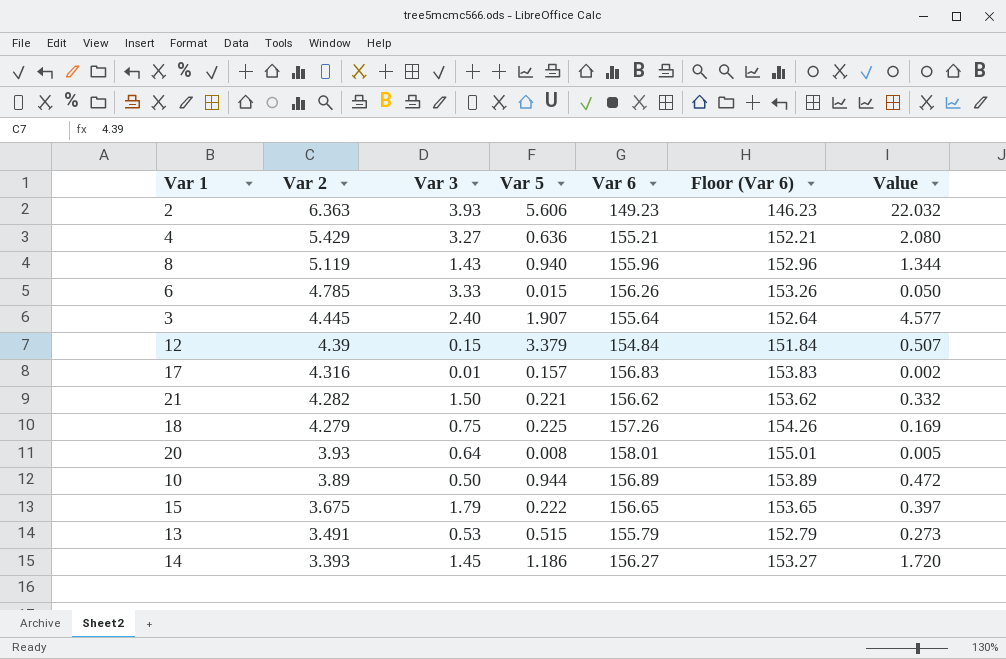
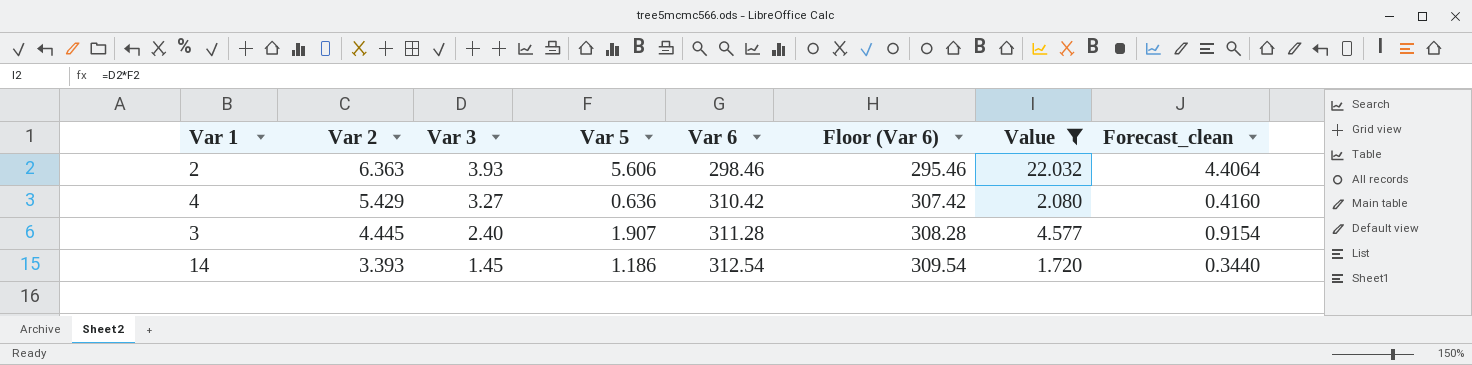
filter: none -> Value >= 1.720
column Forecast_clean | formula: none -> [Value] * 0.2
2 | Var 6: 149.23 -> 298.46
2 | Floor (Var 6): 146.23 -> 295.46
4 | Var 6: 155.21 -> 310.42
4 | Floor (Var 6): 152.21 -> 307.42
3 | Var 6: 155.64 -> 311.28
3 | Floor (Var 6): 152.64 -> 308.28
14 | Var 6: 156.27 -> 312.54
14 | Floor (Var 6): 153.27 -> 309.54

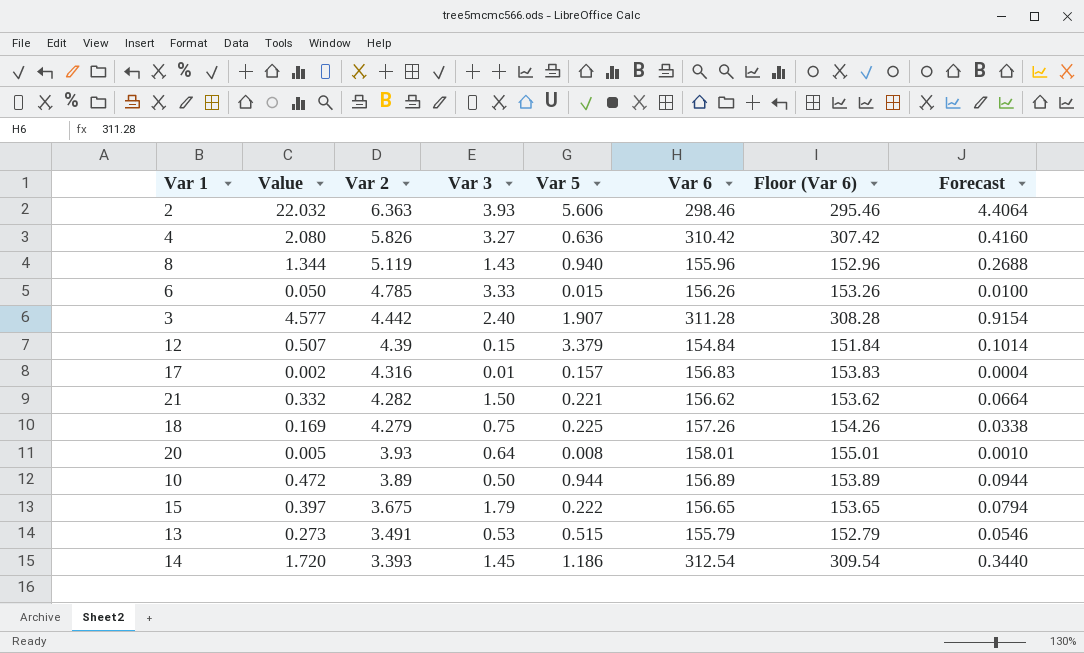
filter: Value >= 1.720 -> none
column Value | position: 7 -> 2
column name: Forecast_clean -> Forecast
4 | Var 2: 5.429 -> 5.826
3 | Var 2: 4.445 -> 4.442

